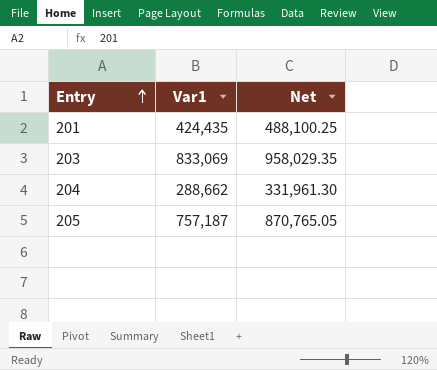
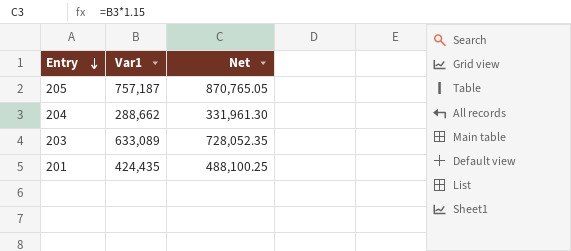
row order: Entry ascending -> Entry descending
203 | Var1: 833,069 -> 633,089
203 | Net: 958,029.35 -> 728,052.35

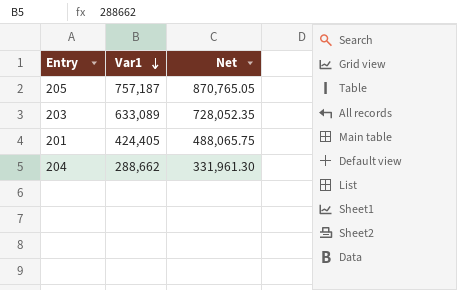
row order: Entry descending -> Var1 descending
201 | Var1: 424,435 -> 424,405
201 | Net: 488,100.25 -> 488,065.75

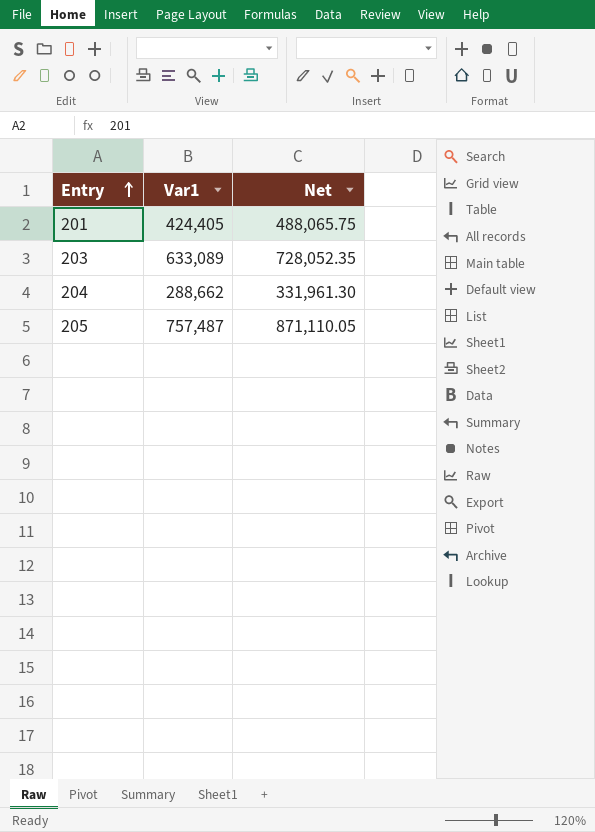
row order: Var1 descending -> Entry ascending
205 | Var1: 757,187 -> 757,487
205 | Net: 870,765.05 -> 871,110.05

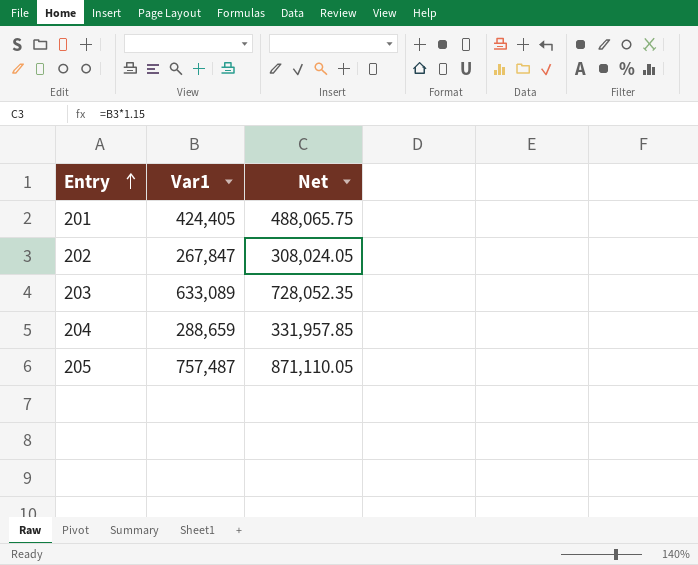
row 202: none -> 267,847 | 308,024.05
204 | Var1: 288,662 -> 288,659
204 | Net: 331,961.30 -> 331,957.85

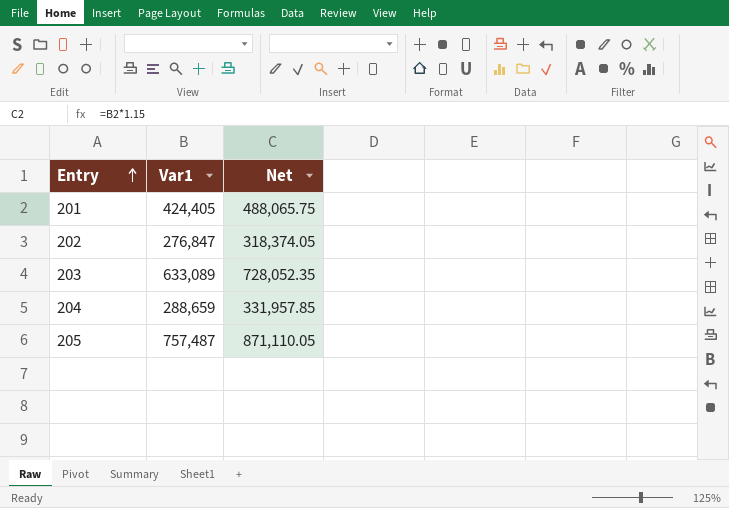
202 | Var1: 267,847 -> 276,847
202 | Net: 308,024.05 -> 318,374.05

